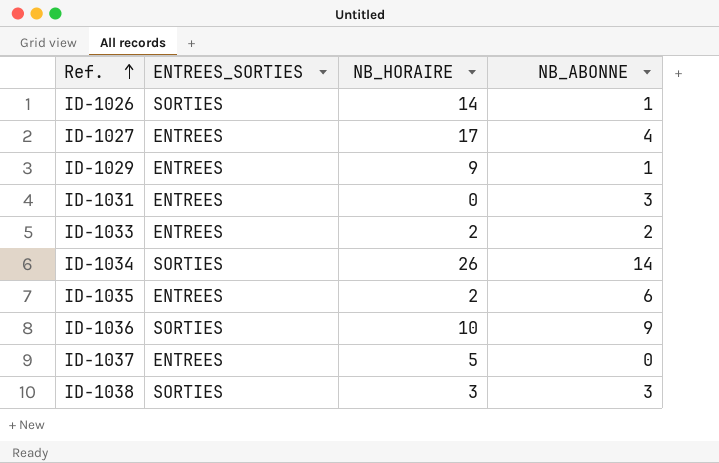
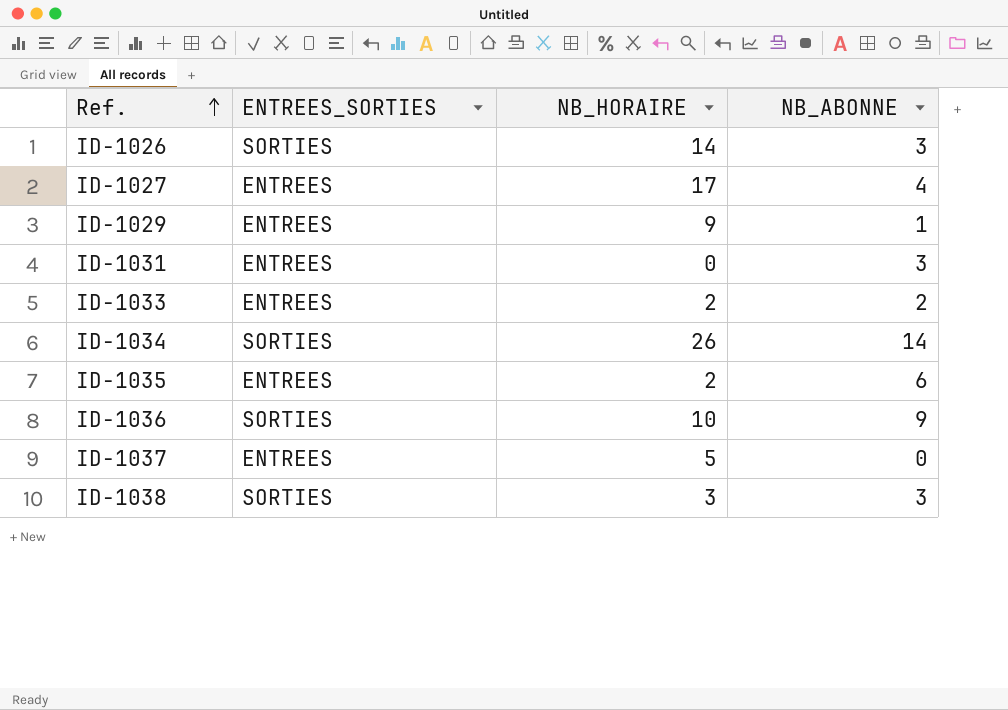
ID-1026 | NB_ABONNE: 1 -> 3

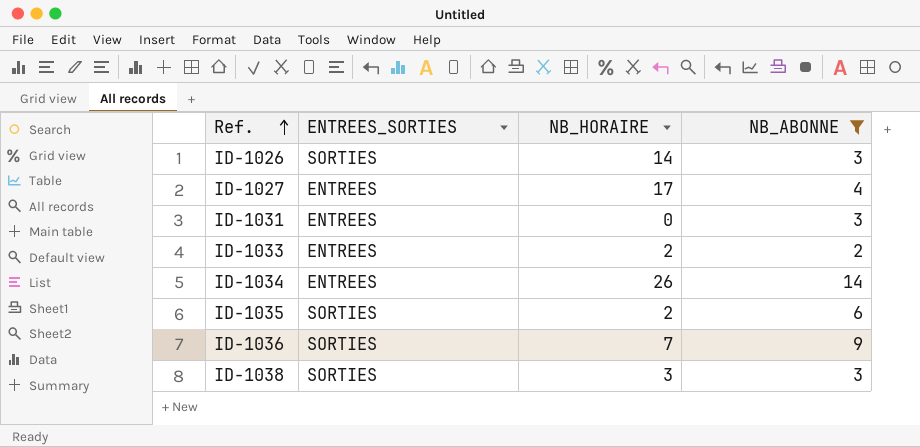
filter: none -> NB_ABONNE >= 2
ID-1034 | ENTREES_SORTIES: SORTIES -> ENTREES
ID-1035 | ENTREES_SORTIES: ENTREES -> SORTIES
ID-1036 | NB_HORAIRE: 10 -> 7

